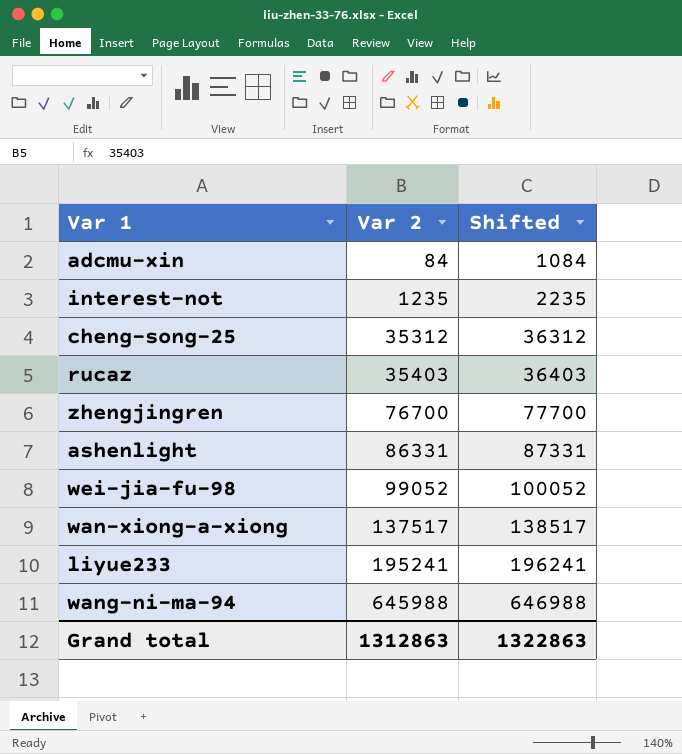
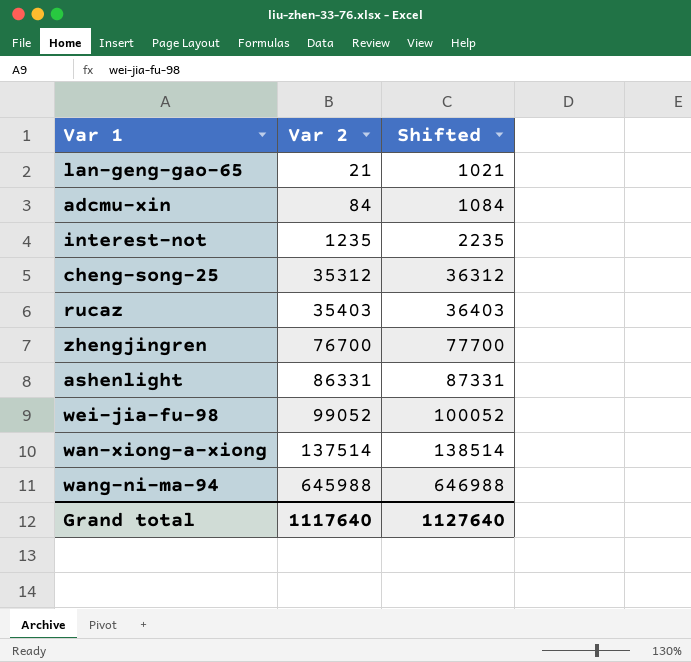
row liyue233: 195241 | 196241 -> none
row lan-geng-gao-65: none -> 21 | 1021
wan-xiong-a-xiong | Var 2: 137517 -> 137514
wan-xiong-a-xiong | Shifted: 138517 -> 138514
Grand total | Var 2: 1312863 -> 1117640
Grand total | Shifted: 1322863 -> 1127640

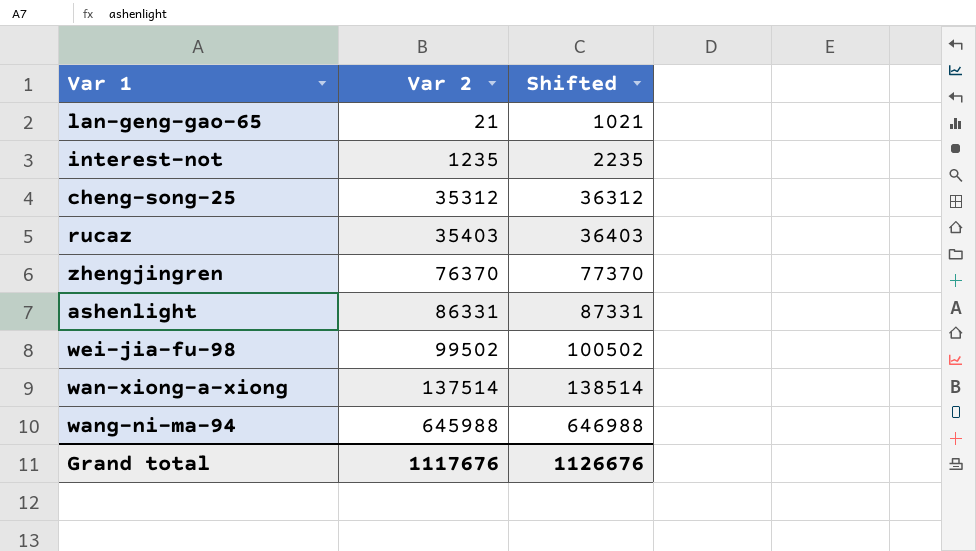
row adcmu-xin: 84 | 1084 -> none
zhengjingren | Var 2: 76700 -> 76370
zhengjingren | Shifted: 77700 -> 77370
wei-jia-fu-98 | Var 2: 99052 -> 99502
wei-jia-fu-98 | Shifted: 100052 -> 100502
Grand total | Var 2: 1117640 -> 1117676
Grand total | Shifted: 1127640 -> 1126676

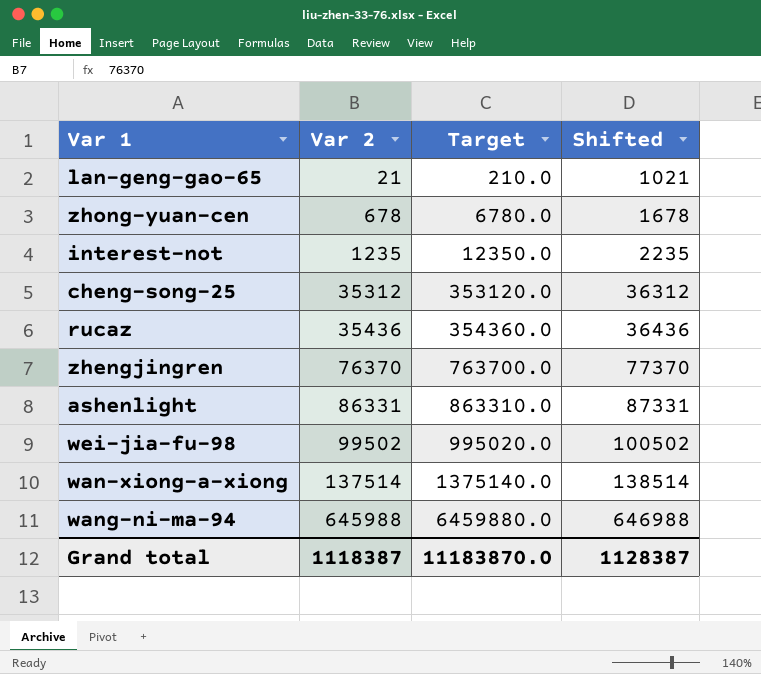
column Target | formula: none -> [Var 2] * 10
row zhong-yuan-cen: none -> 678 | 6780.0 | 1678
rucaz | Var 2: 35403 -> 35436
rucaz | Shifted: 36403 -> 36436
Grand total | Var 2: 1117676 -> 1118387
Grand total | Shifted: 1126676 -> 1128387

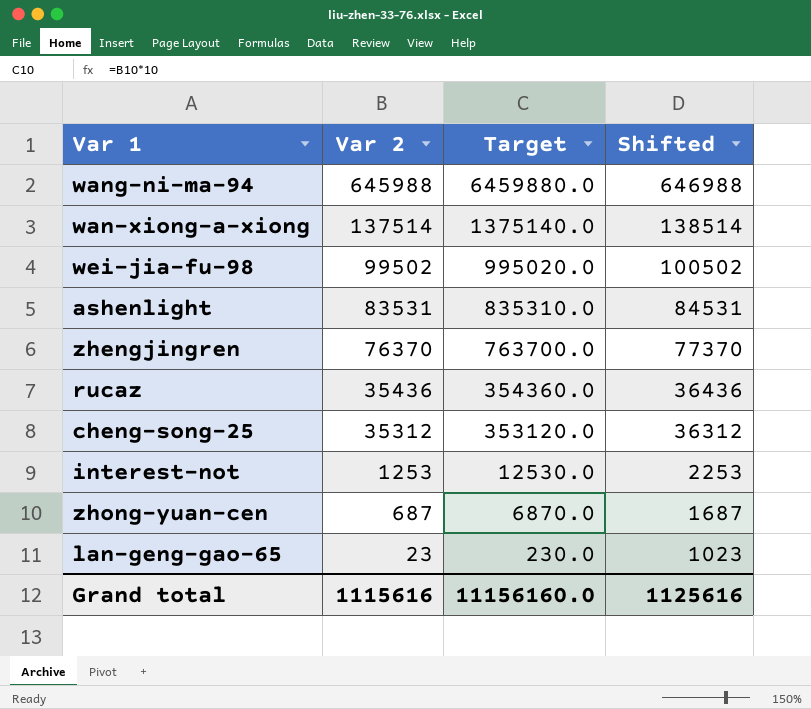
row order: Var 2 ascending -> Var 2 descending
ashenlight | Var 2: 86331 -> 83531
ashenlight | Target: 863310.0 -> 835310.0
ashenlight | Shifted: 87331 -> 84531
interest-not | Var 2: 1235 -> 1253
interest-not | Target: 12350.0 -> 12530.0
interest-not | Shifted: 2235 -> 2253
zhong-yuan-cen | Var 2: 678 -> 687
zhong-yuan-cen | Target: 6780.0 -> 6870.0
zhong-yuan-cen | Shifted: 1678 -> 1687
lan-geng-gao-65 | Var 2: 21 -> 23
lan-geng-gao-65 | Target: 210.0 -> 230.0
lan-geng-gao-65 | Shifted: 1021 -> 1023
Grand total | Var 2: 1118387 -> 1115616
Grand total | Target: 11183870.0 -> 11156160.0
Grand total | Shifted: 1128387 -> 1125616

